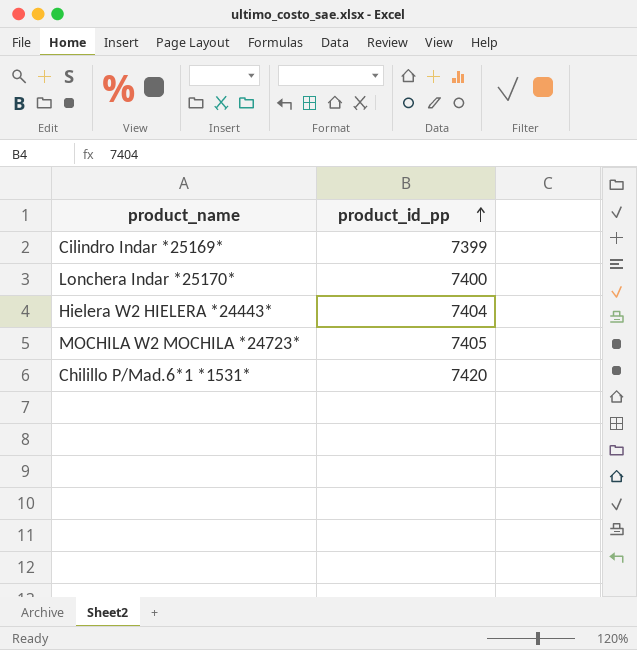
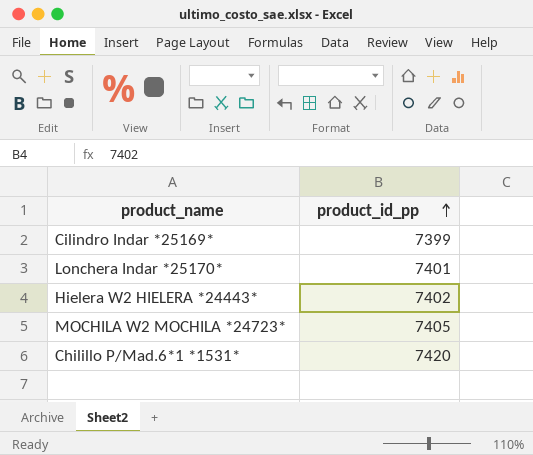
Lonchera Indar *25170* | product_id_pp: 7400 -> 7401
Hielera W2 HIELERA *24443* | product_id_pp: 7404 -> 7402

